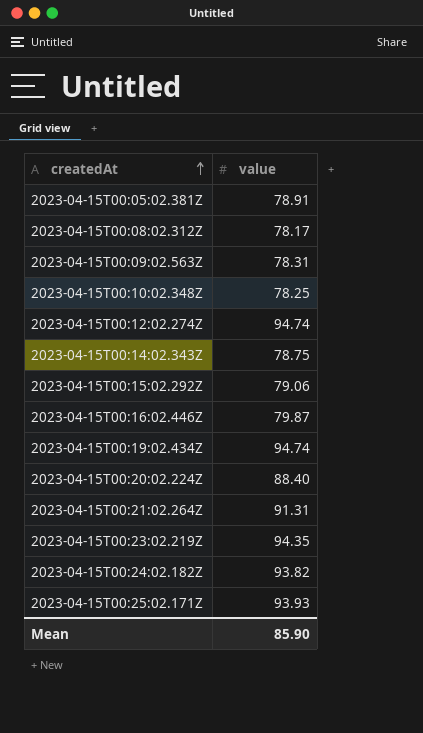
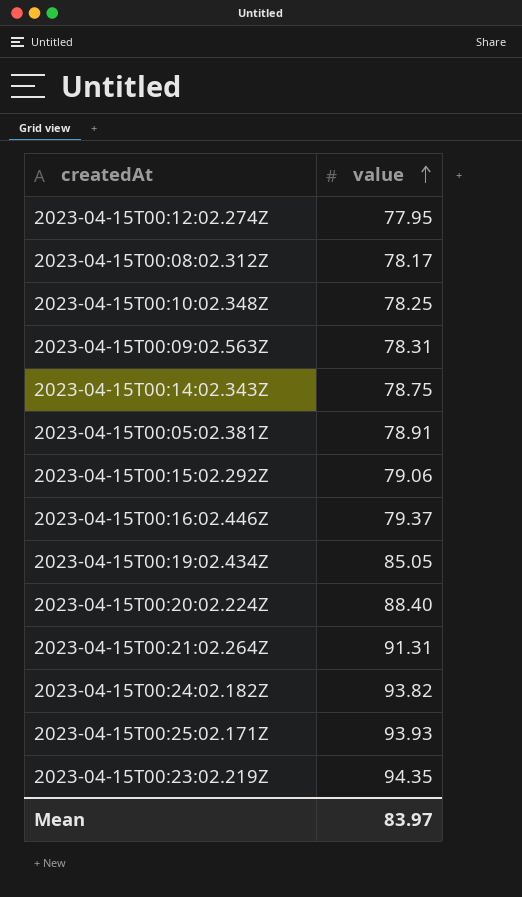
row order: createdAt ascending -> value ascending
2023-04-15T00:12:02.274Z | value: 94.74 -> 77.95
2023-04-15T00:16:02.446Z | value: 79.87 -> 79.37
2023-04-15T00:19:02.434Z | value: 94.74 -> 85.05
Mean | value: 85.90 -> 83.97

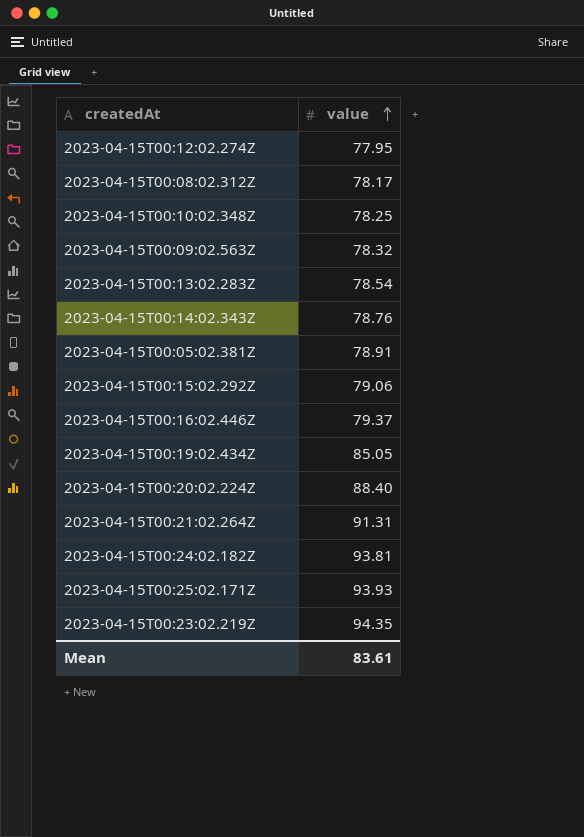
2023-04-15T00:09:02.563Z | value: 78.31 -> 78.32
row 2023-04-15T00:13:02.283Z: none -> 78.54
2023-04-15T00:14:02.343Z | value: 78.75 -> 78.76
2023-04-15T00:24:02.182Z | value: 93.82 -> 93.81
Mean | value: 83.97 -> 83.61

